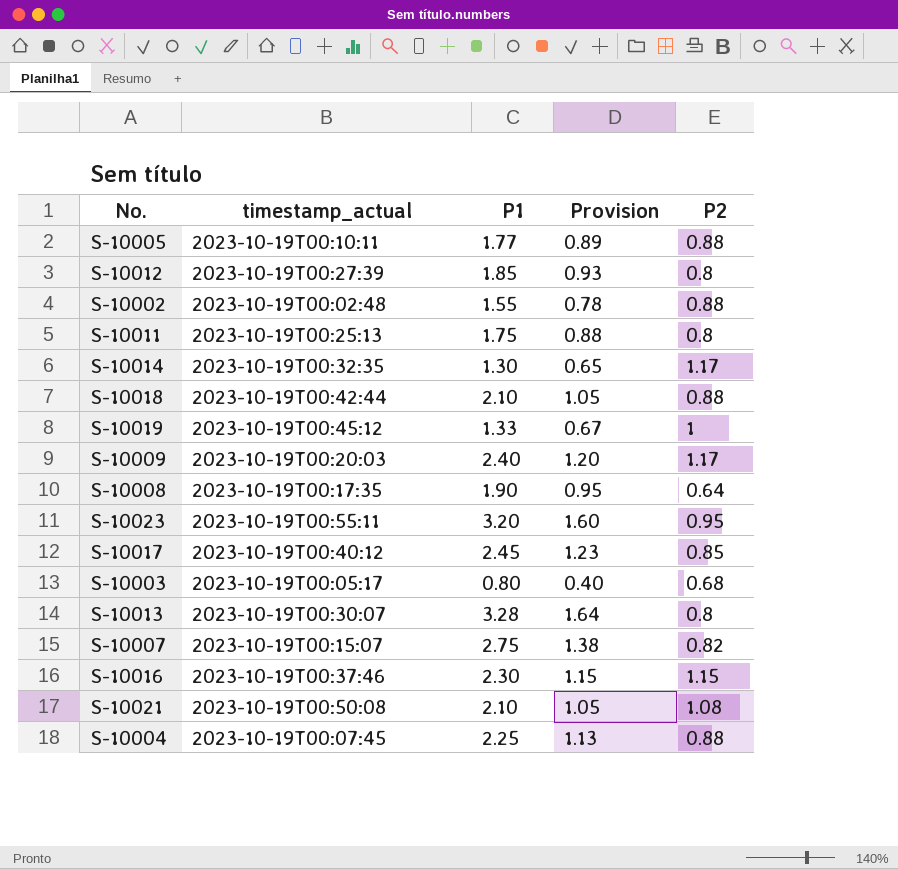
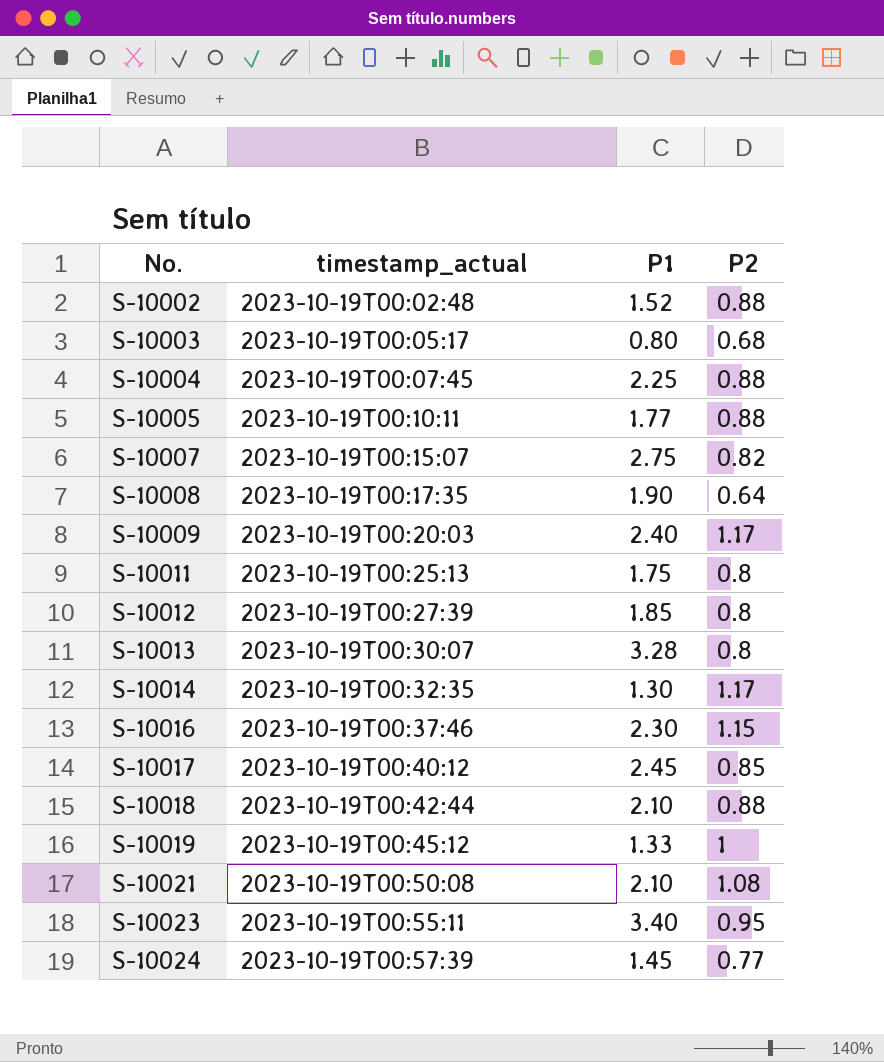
row order: none -> No. ascending
column Provision | formula: [P1] * 0.5 -> none
S-10002 | P1: 1.55 -> 1.52
S-10023 | P1: 3.20 -> 3.40
row S-10024: none -> 2023-10-19T00:57:39 | 1.45 | 0.77

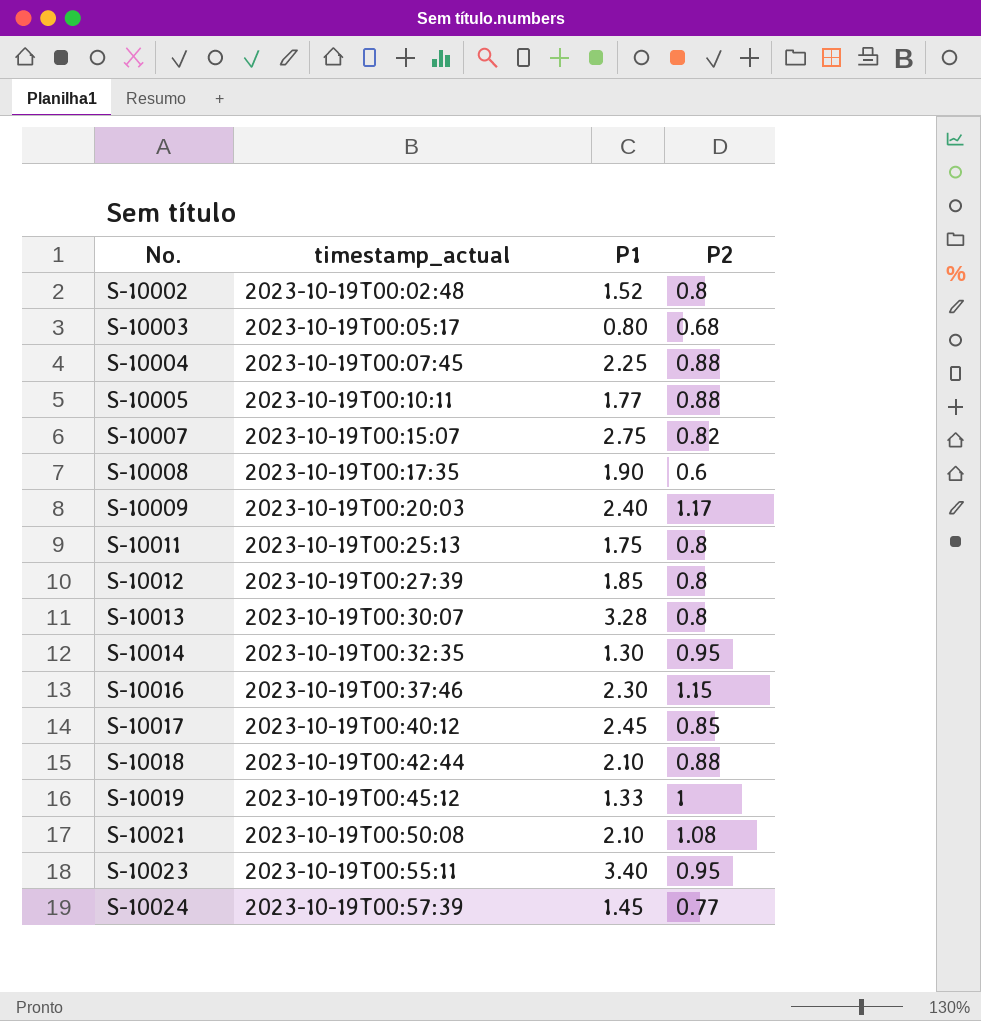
S-10002 | P2: 0.88 -> 0.8
S-10008 | P2: 0.64 -> 0.6
S-10014 | P2: 1.17 -> 0.95

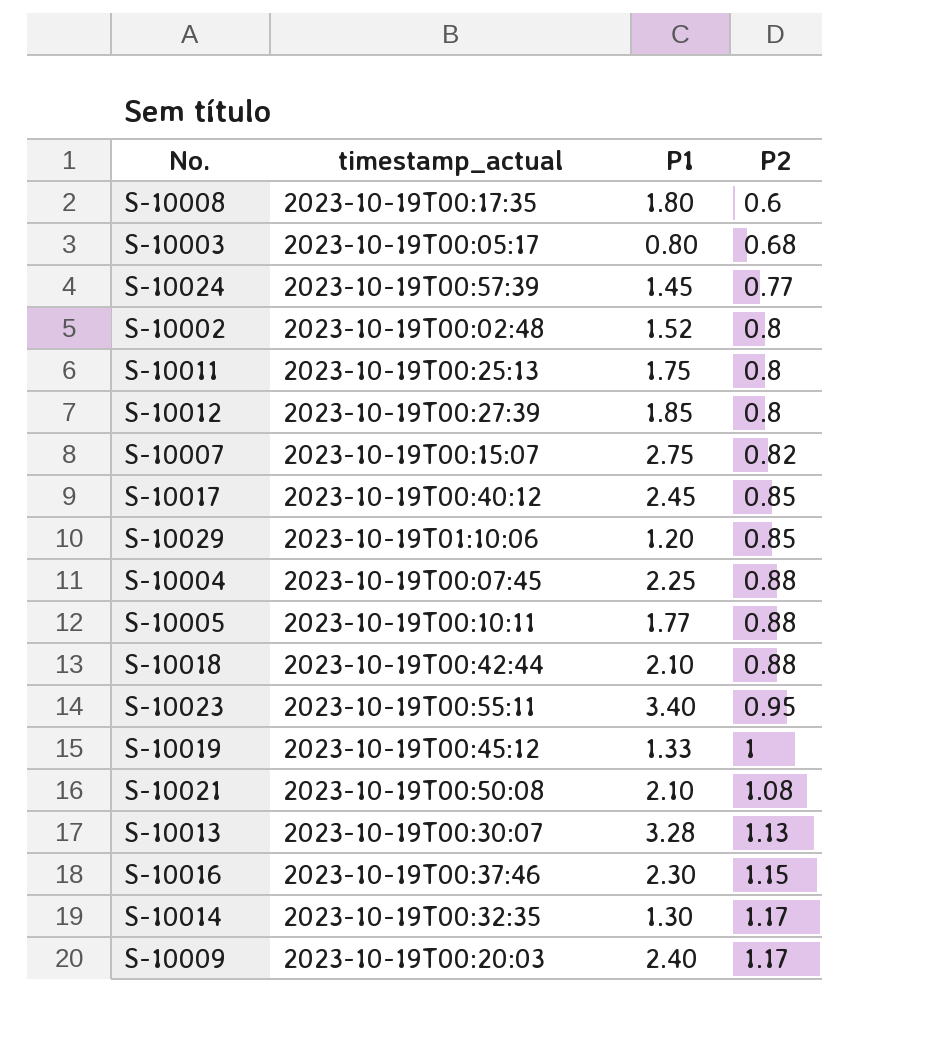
row order: No. ascending -> P2 ascending
S-10008 | P1: 1.90 -> 1.80
row S-10029: none -> 2023-10-19T01:10:06 | 1.20 | 0.85
S-10013 | P2: 0.8 -> 1.13
S-10014 | P2: 0.95 -> 1.17

